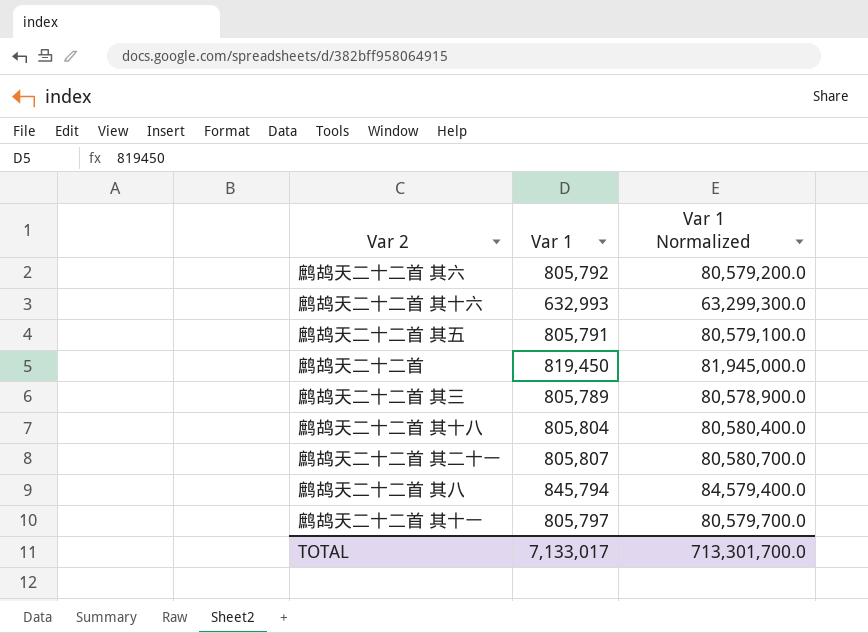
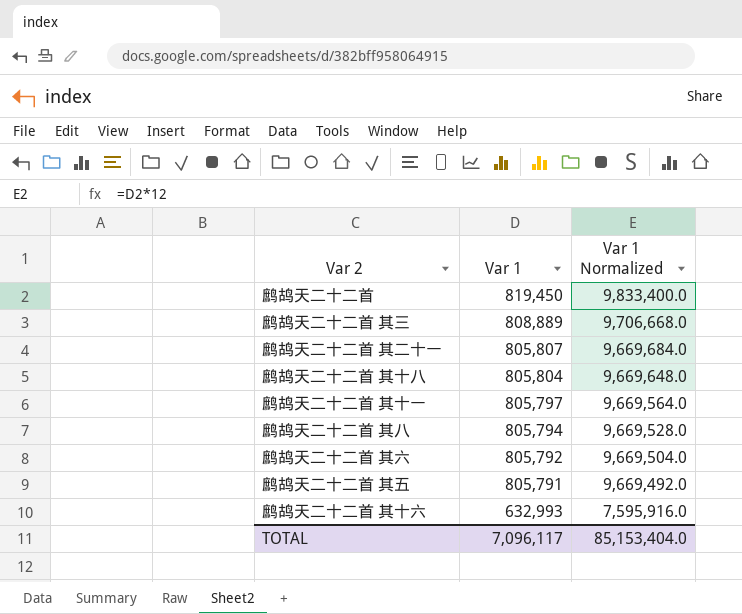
row order: none -> Var 1 descending
column Var 1 Normalized | formula: [Var 1] * 100 -> [Var 1] * 12
鹧鸪天二十二首 其三 | Var 1: 805,789 -> 808,889
鹧鸪天二十二首 其八 | Var 1: 845,794 -> 805,794
TOTAL | Var 1: 7,133,017 -> 7,096,117
TOTAL | Var 1 Normalized: 713,301,700.0 -> 85,153,404.0

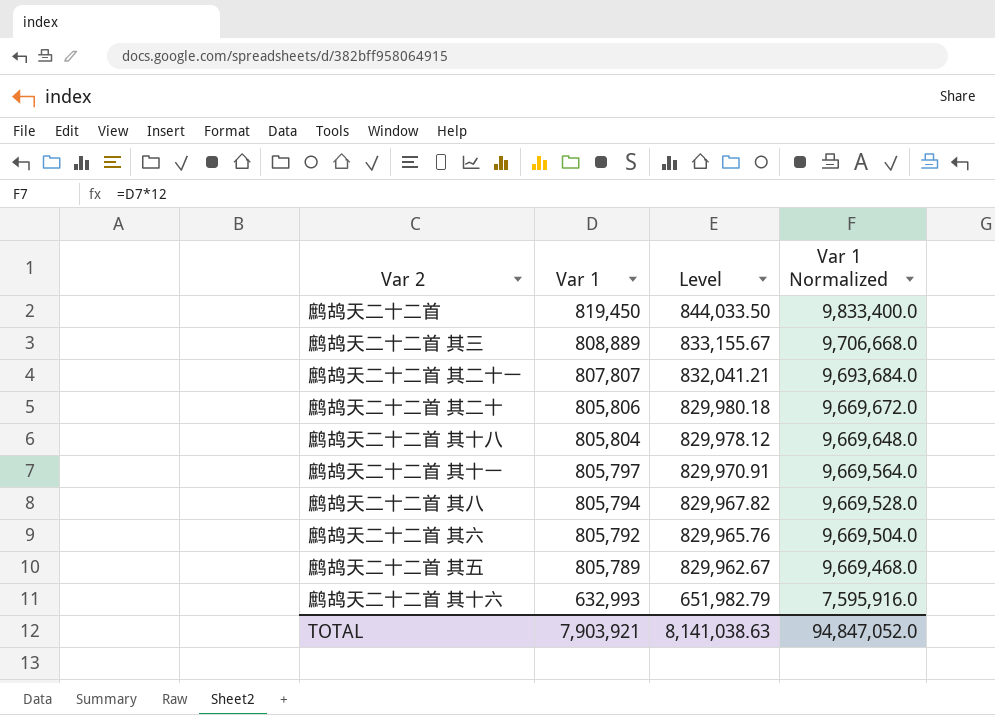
column Level | formula: none -> [Var 1] * 1.03
鹧鸪天二十二首 其二十一 | Var 1: 805,807 -> 807,807
鹧鸪天二十二首 其二十一 | Var 1 Normalized: 9,669,684.0 -> 9,693,684.0
row 鹧鸪天二十二首 其二十: none -> 805,806 | 829,980.18 | 9,669,672.0
鹧鸪天二十二首 其五 | Var 1: 805,791 -> 805,789
鹧鸪天二十二首 其五 | Var 1 Normalized: 9,669,492.0 -> 9,669,468.0
TOTAL | Var 1: 7,096,117 -> 7,903,921
TOTAL | Var 1 Normalized: 85,153,404.0 -> 94,847,052.0

